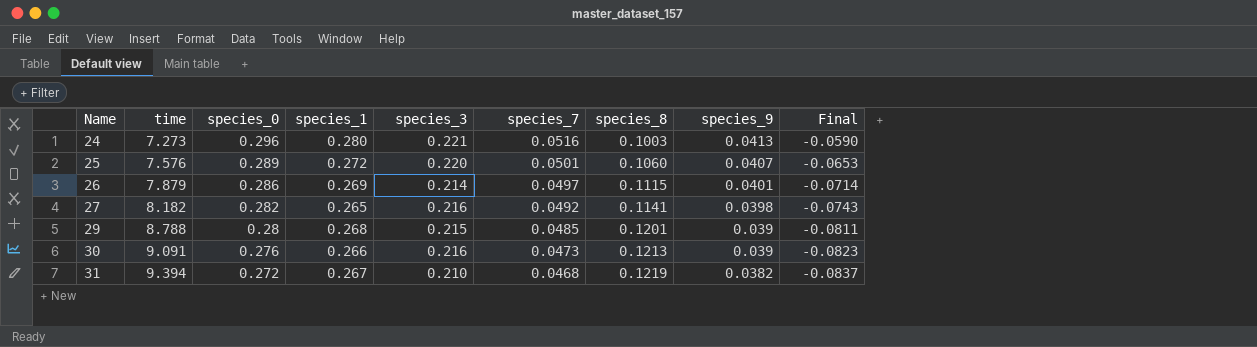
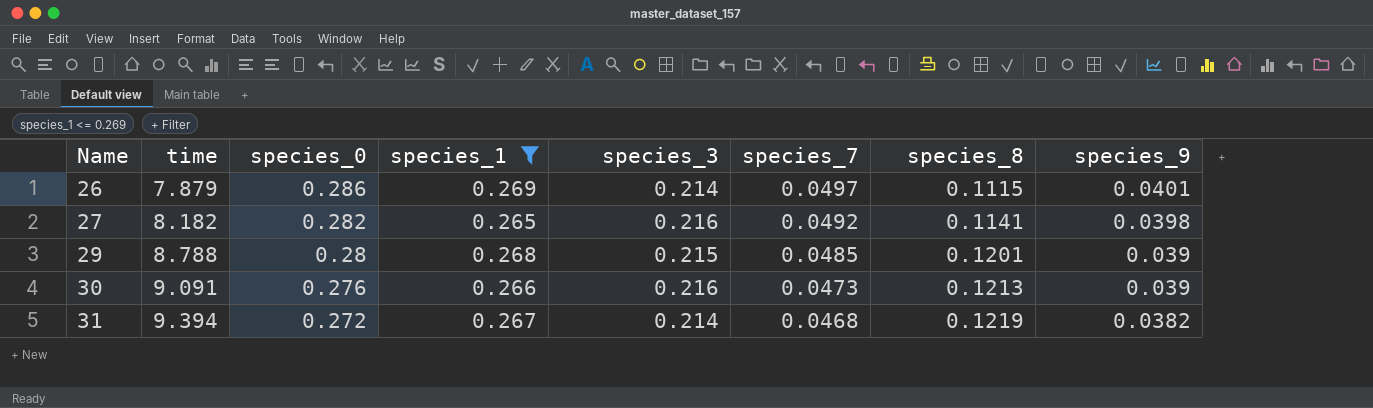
filter: none -> species_1 <= 0.269
column Final | formula: [species_9] - [species_8] -> none
31 | species_3: 0.210 -> 0.214

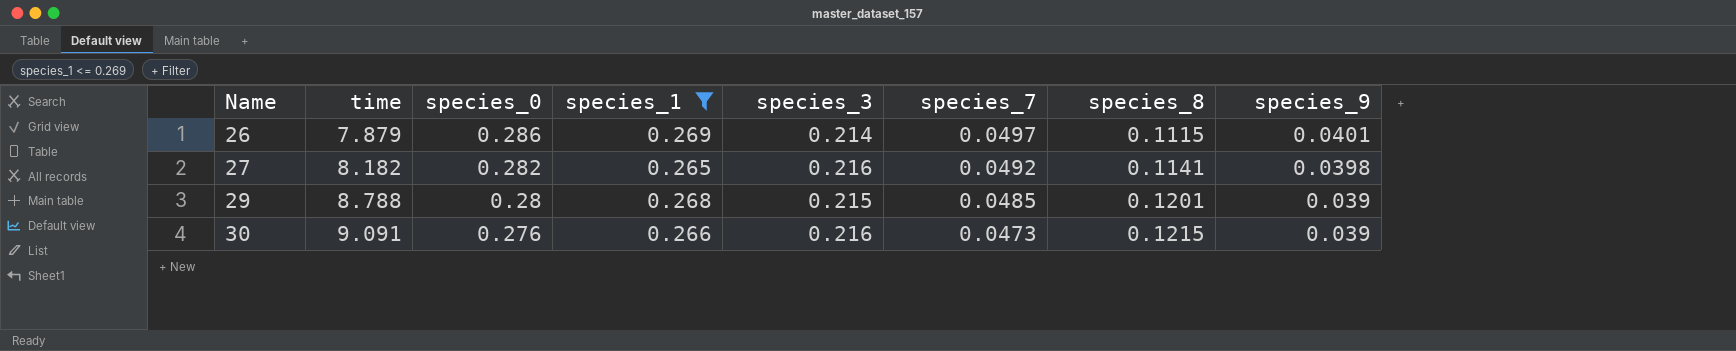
row 31: 9.394 | 0.272 | 0.267 | 0.214 | 0.0468 | 0.1219 | 0.0382 -> none
30 | species_8: 0.1213 -> 0.1215

